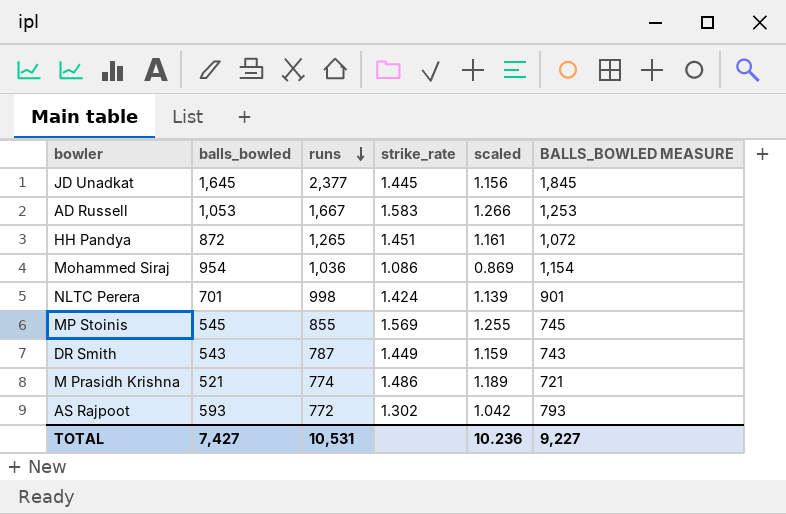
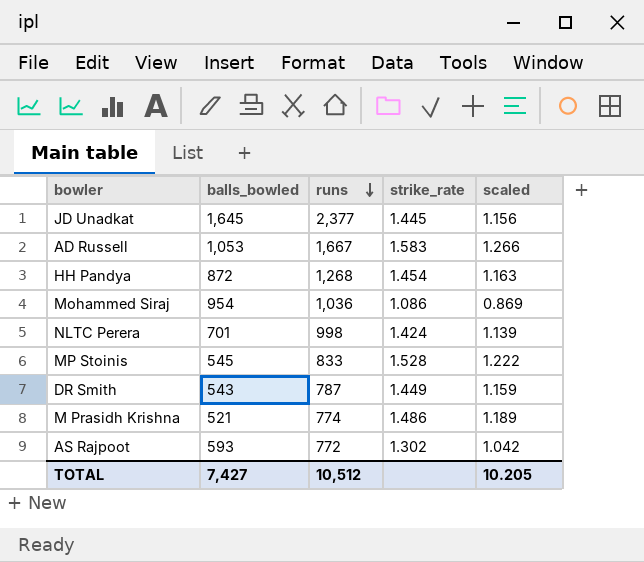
column BALLS_BOWLED MEASURE | formula: [balls_bowled] + 200 -> none
HH Pandya | runs: 1,265 -> 1,268
HH Pandya | strike_rate: 1.451 -> 1.454
HH Pandya | scaled: 1.161 -> 1.163
MP Stoinis | runs: 855 -> 833
MP Stoinis | strike_rate: 1.569 -> 1.528
MP Stoinis | scaled: 1.255 -> 1.222
TOTAL | runs: 10,531 -> 10,512
TOTAL | scaled: 10.236 -> 10.205

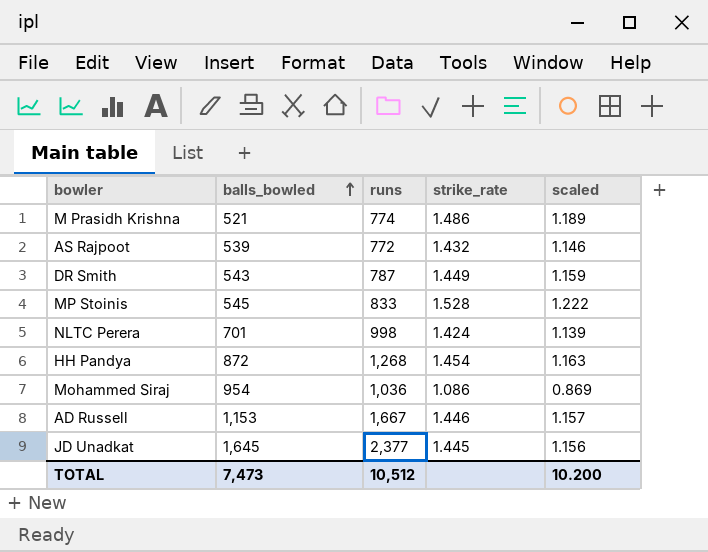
row order: runs descending -> balls_bowled ascending
AS Rajpoot | balls_bowled: 593 -> 539
AS Rajpoot | strike_rate: 1.302 -> 1.432
AS Rajpoot | scaled: 1.042 -> 1.146
AD Russell | balls_bowled: 1,053 -> 1,153
AD Russell | strike_rate: 1.583 -> 1.446
AD Russell | scaled: 1.266 -> 1.157
TOTAL | balls_bowled: 7,427 -> 7,473
TOTAL | scaled: 10.205 -> 10.200

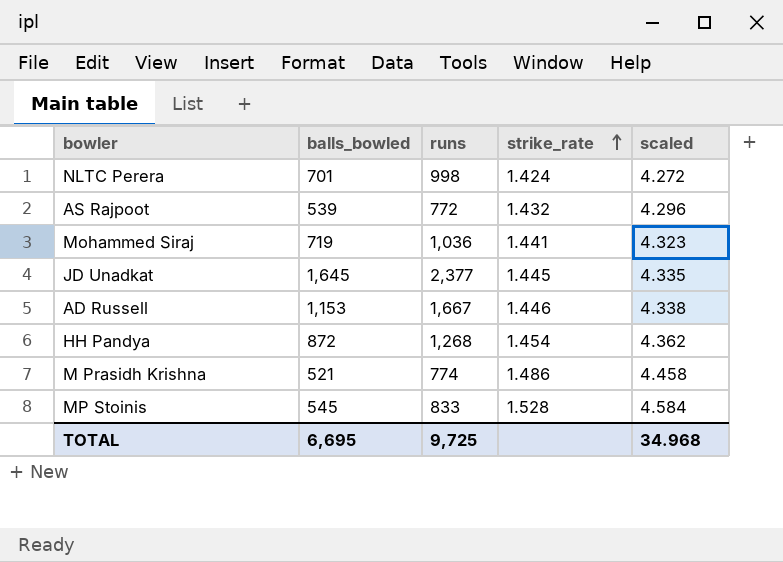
row order: balls_bowled ascending -> strike_rate ascending
column scaled | formula: [strike_rate] * 0.8 -> [strike_rate] * 3
row DR Smith: 543 | 787 | 1.449 | 1.159 -> none
Mohammed Siraj | balls_bowled: 954 -> 719
Mohammed Siraj | strike_rate: 1.086 -> 1.441
TOTAL | balls_bowled: 7,473 -> 6,695
TOTAL | runs: 10,512 -> 9,725
TOTAL | scaled: 10.200 -> 34.968

